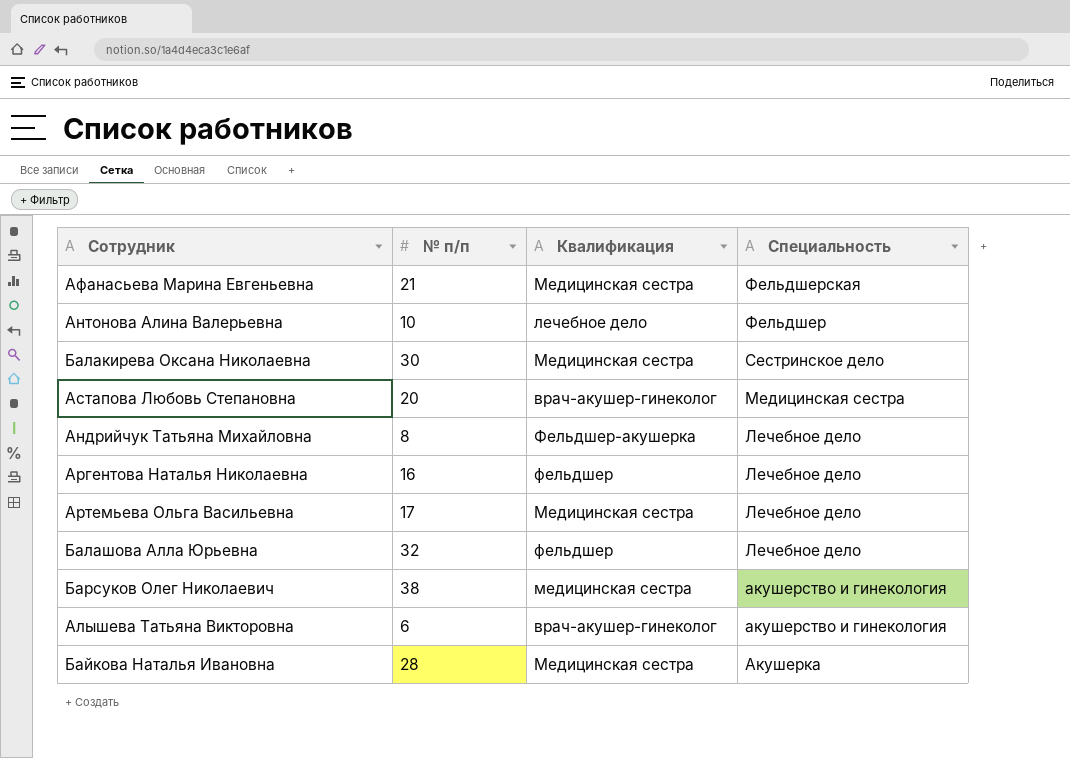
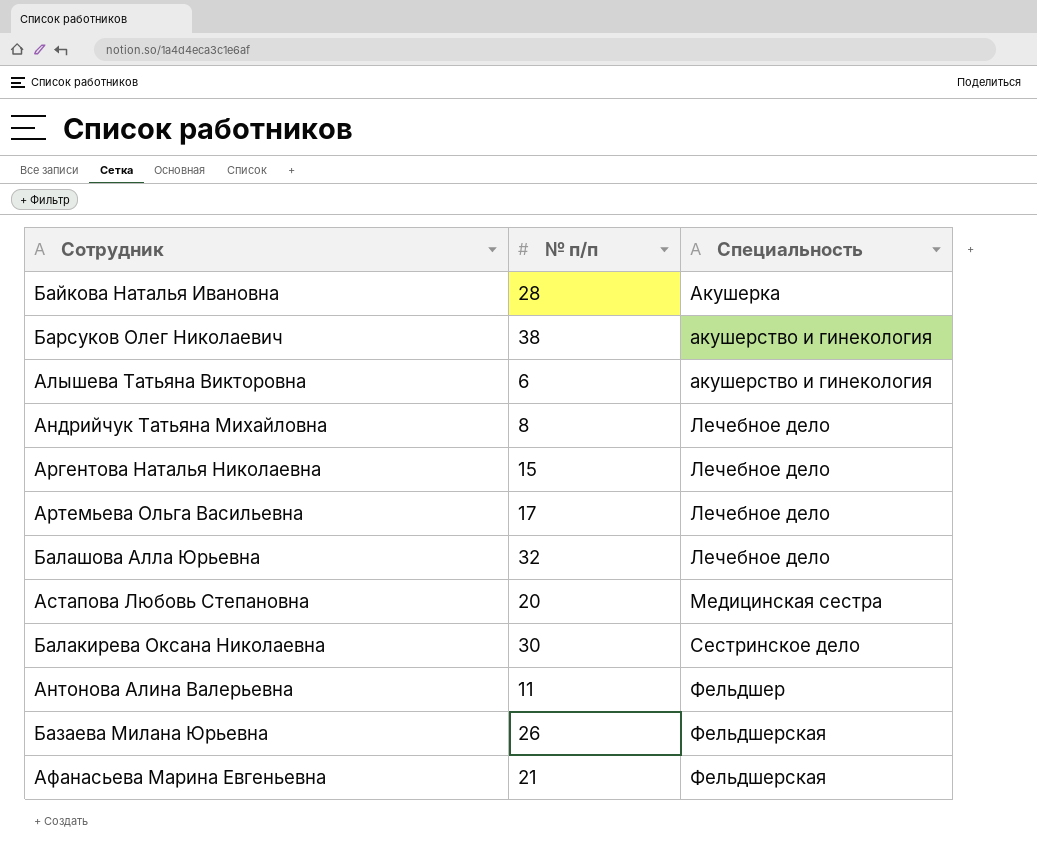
row order: Специальность descending -> Специальность ascending
column Квалификация | position: 3 -> none
Аргентова Наталья Николаевна | № п/п: 16 -> 15
Антонова Алина Валерьевна | № п/п: 10 -> 11
row Базаева Милана Юрьевна: none -> 26 | Фельдшерская

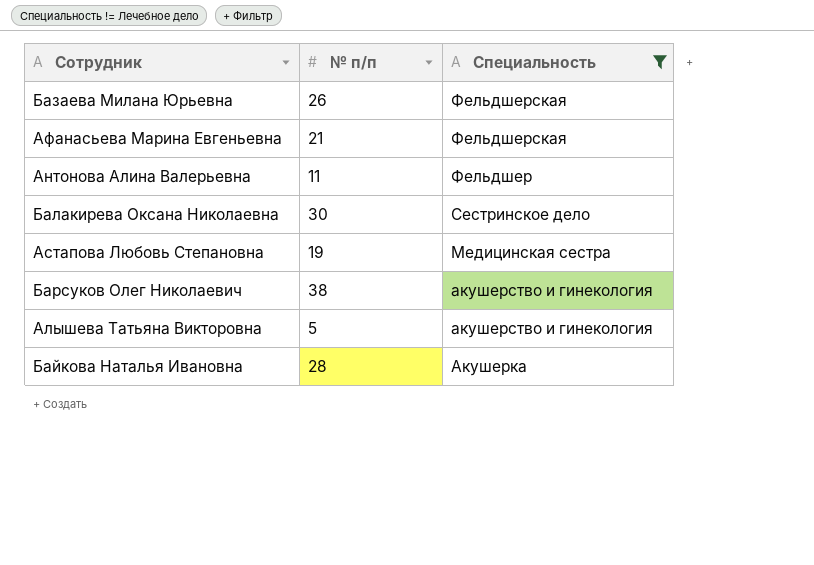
filter: none -> Специальность != Лечебное дело
row order: Специальность ascending -> Специальность descending
Астапова Любовь Степановна | № п/п: 20 -> 19
Алышева Татьяна Викторовна | № п/п: 6 -> 5

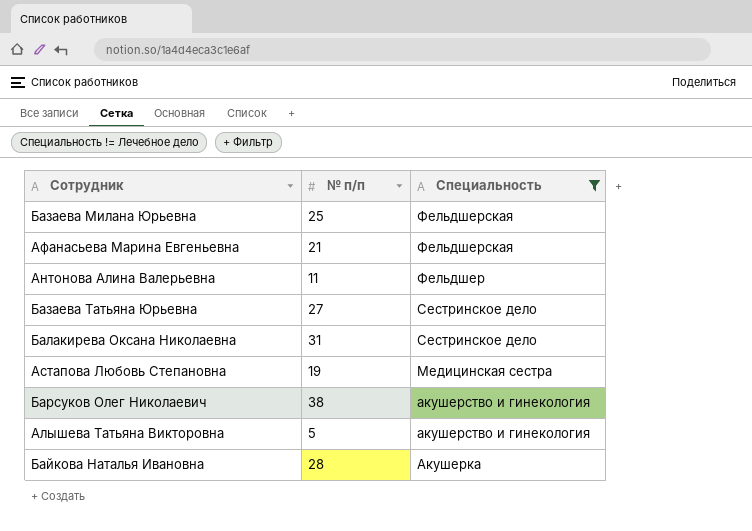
Базаева Милана Юрьевна | № п/п: 26 -> 25
row Базаева Татьяна Юрьевна: none -> 27 | Сестринское дело
Балакирева Оксана Николаевна | № п/п: 30 -> 31

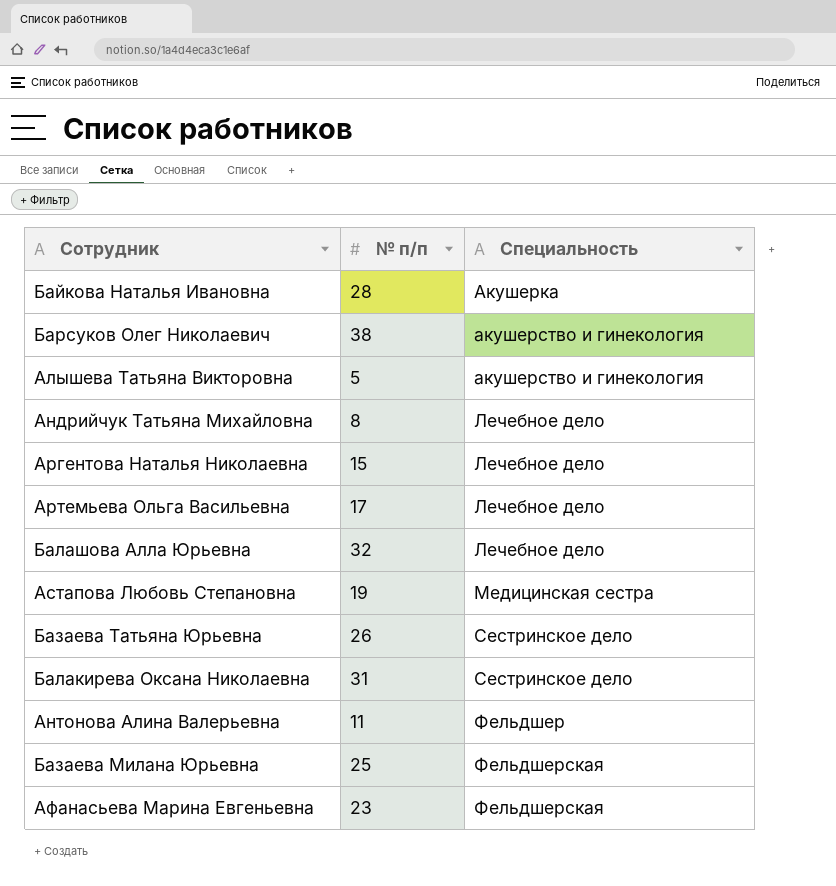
filter: Специальность != Лечебное дело -> none
row order: Специальность descending -> Специальность ascending
Базаева Татьяна Юрьевна | № п/п: 27 -> 26
Афанасьева Марина Евгеньевна | № п/п: 21 -> 23

